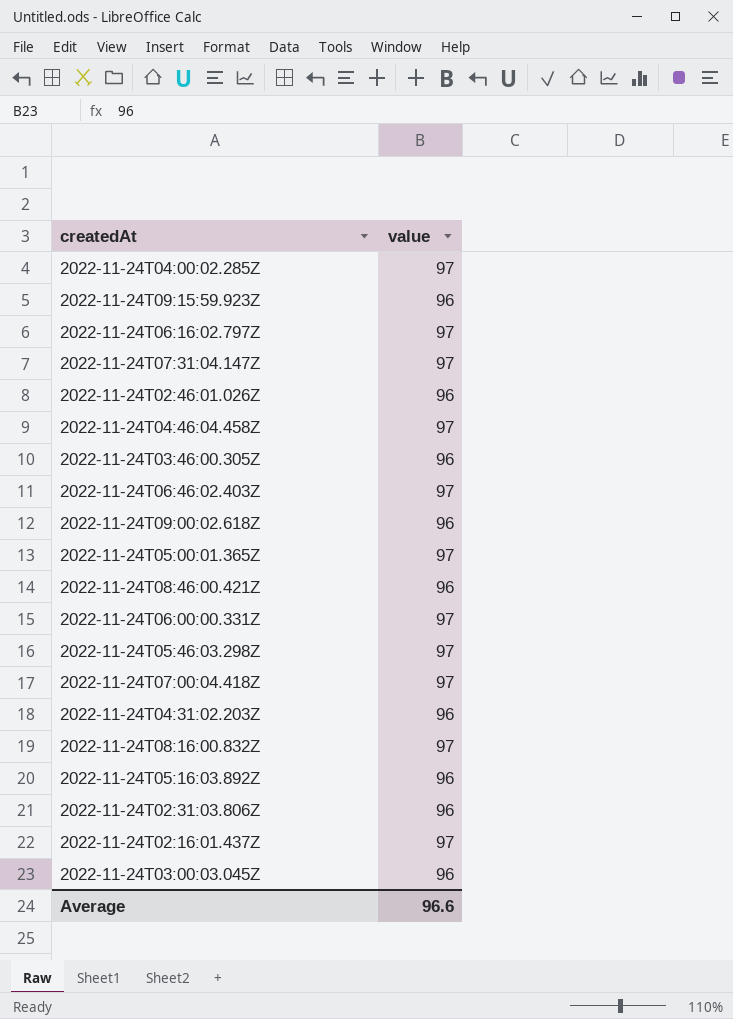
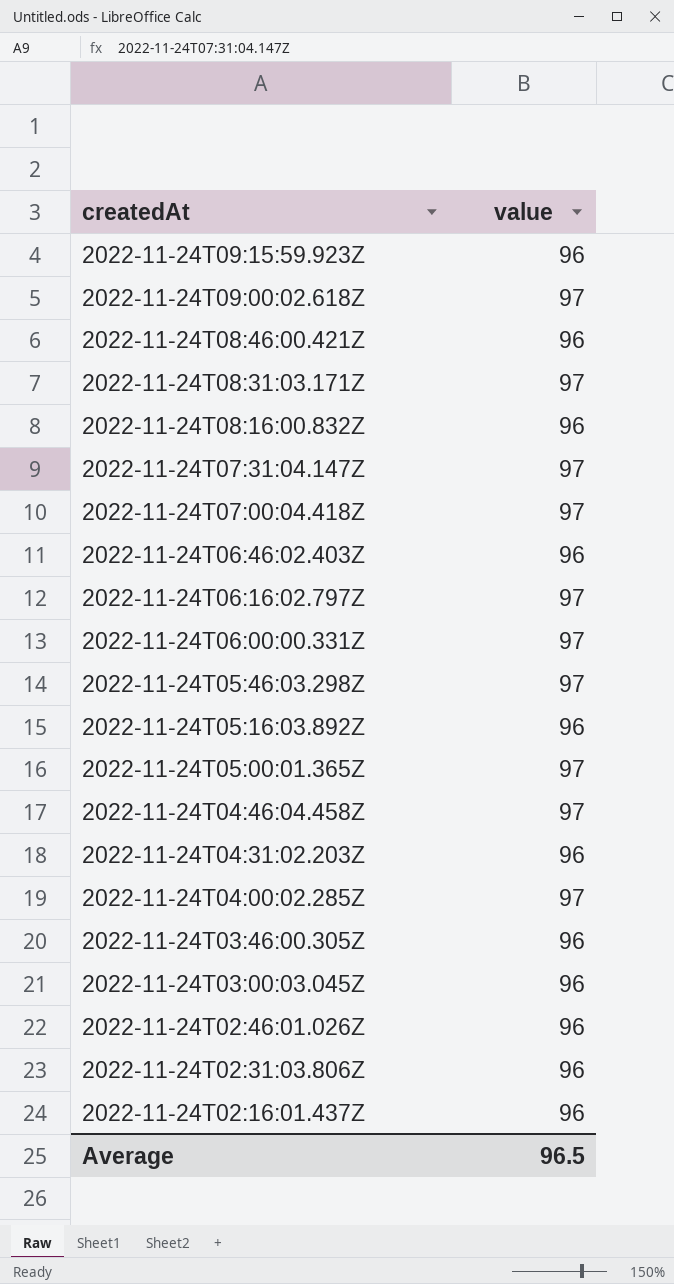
row order: none -> createdAt descending
2022-11-24T09:00:02.618Z | value: 96 -> 97
row 2022-11-24T08:31:03.171Z: none -> 97
2022-11-24T08:16:00.832Z | value: 97 -> 96
2022-11-24T06:46:02.403Z | value: 97 -> 96
2022-11-24T02:16:01.437Z | value: 97 -> 96
Average | value: 96.6 -> 96.5

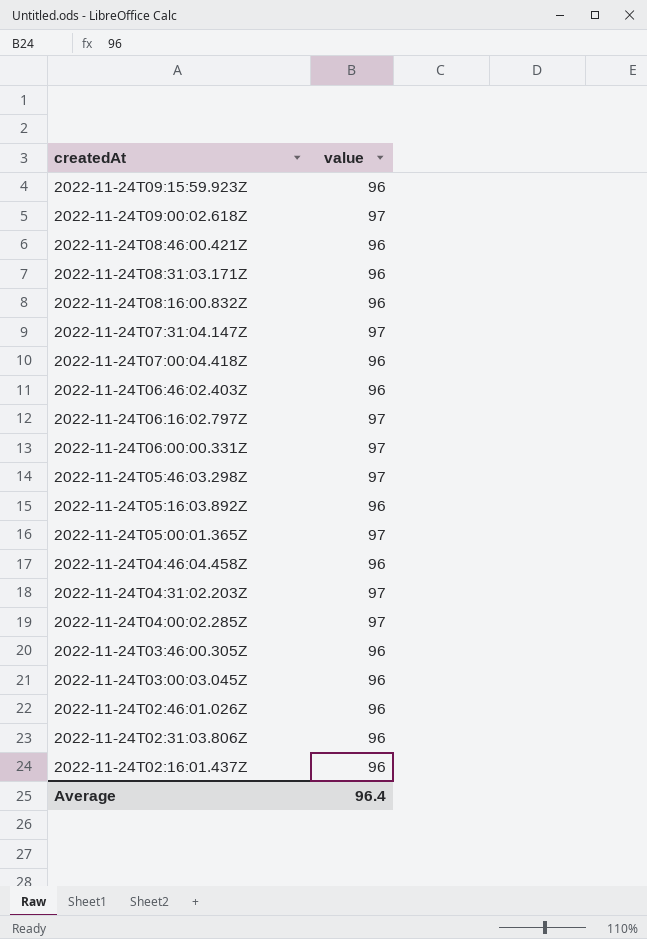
2022-11-24T08:31:03.171Z | value: 97 -> 96
2022-11-24T07:00:04.418Z | value: 97 -> 96
2022-11-24T04:46:04.458Z | value: 97 -> 96
2022-11-24T04:31:02.203Z | value: 96 -> 97
Average | value: 96.5 -> 96.4

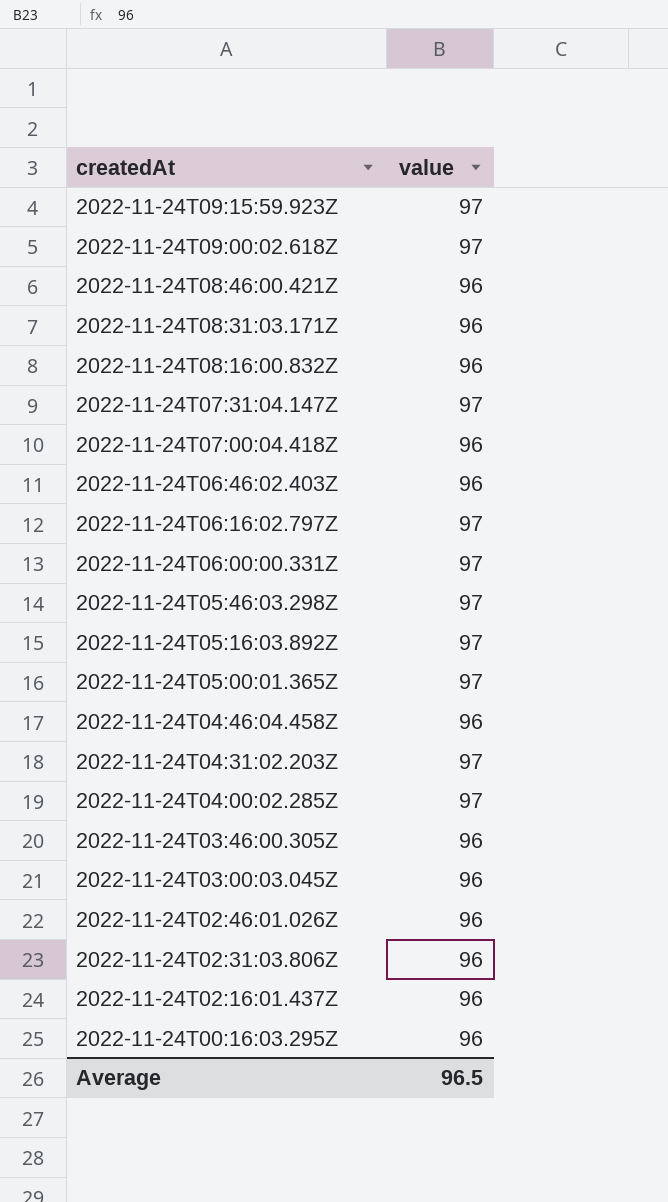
2022-11-24T09:15:59.923Z | value: 96 -> 97
2022-11-24T05:16:03.892Z | value: 96 -> 97
row 2022-11-24T00:16:03.295Z: none -> 96
Average | value: 96.4 -> 96.5

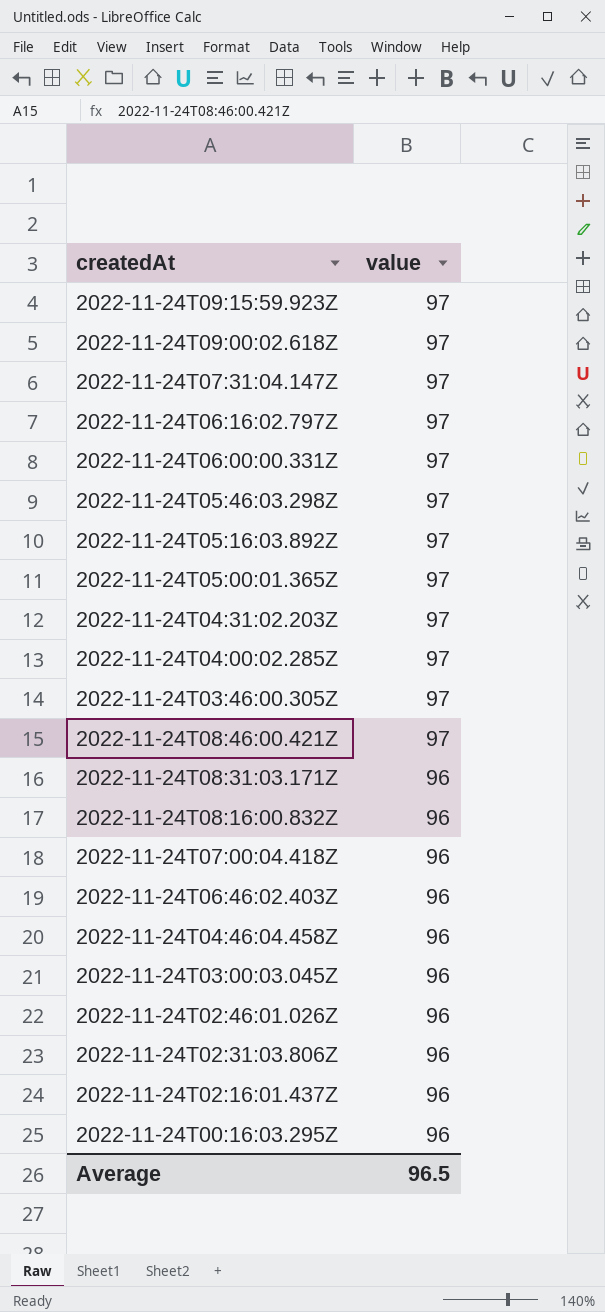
row order: createdAt descending -> value descending
2022-11-24T03:46:00.305Z | value: 96 -> 97
2022-11-24T08:46:00.421Z | value: 96 -> 97

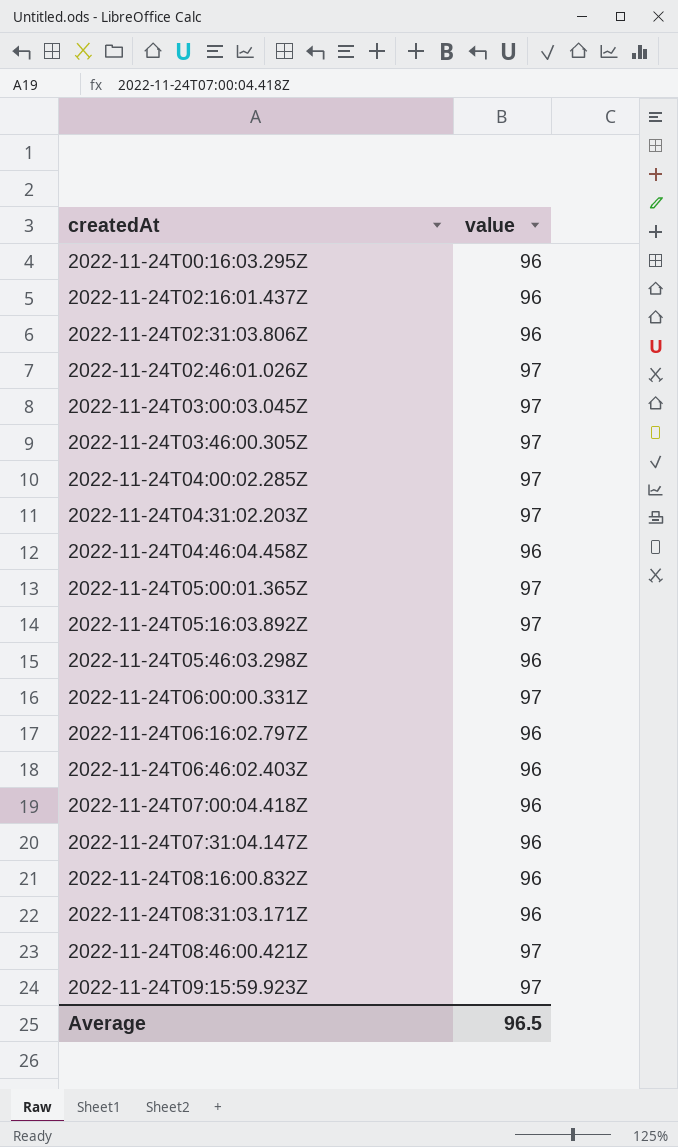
row order: value descending -> createdAt ascending
row 2022-11-24T09:00:02.618Z: 97 -> none
2022-11-24T02:46:01.026Z | value: 96 -> 97
2022-11-24T03:00:03.045Z | value: 96 -> 97
2022-11-24T05:46:03.298Z | value: 97 -> 96
2022-11-24T06:16:02.797Z | value: 97 -> 96
2022-11-24T07:31:04.147Z | value: 97 -> 96

